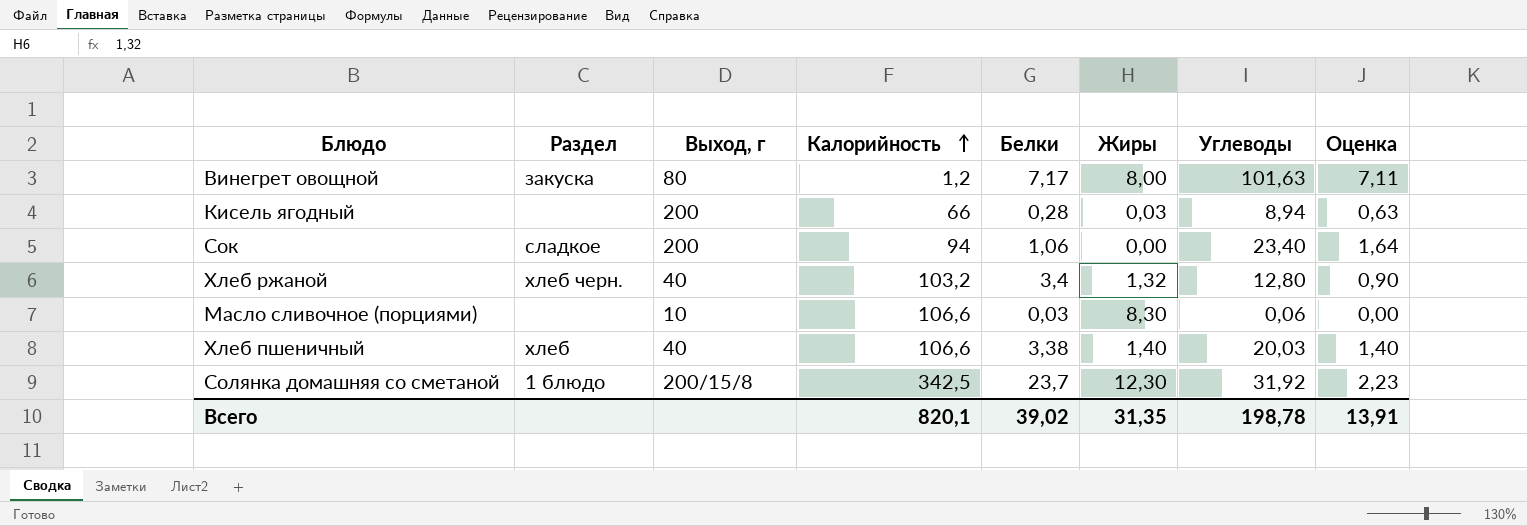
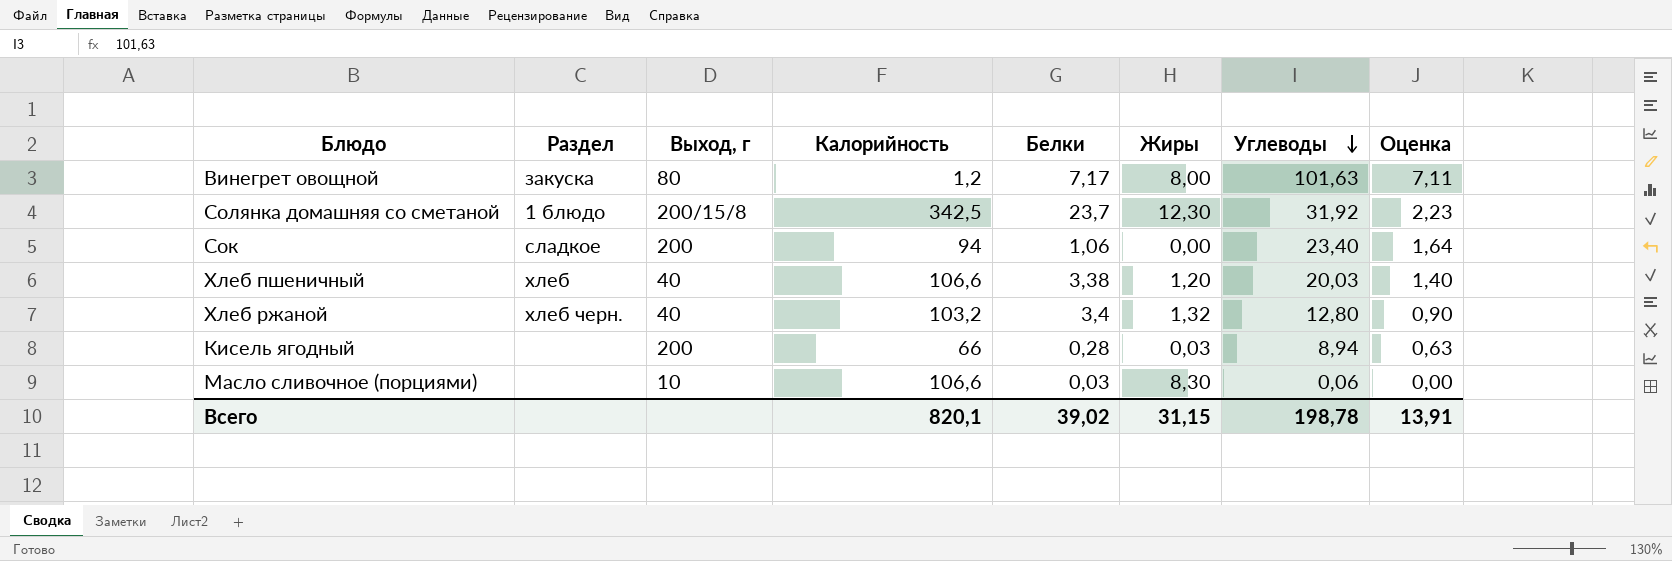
row order: Калорийность ascending -> Углеводы descending
Хлеб пшеничный | Жиры: 1,40 -> 1,20
Всего | Жиры: 31,35 -> 31,15

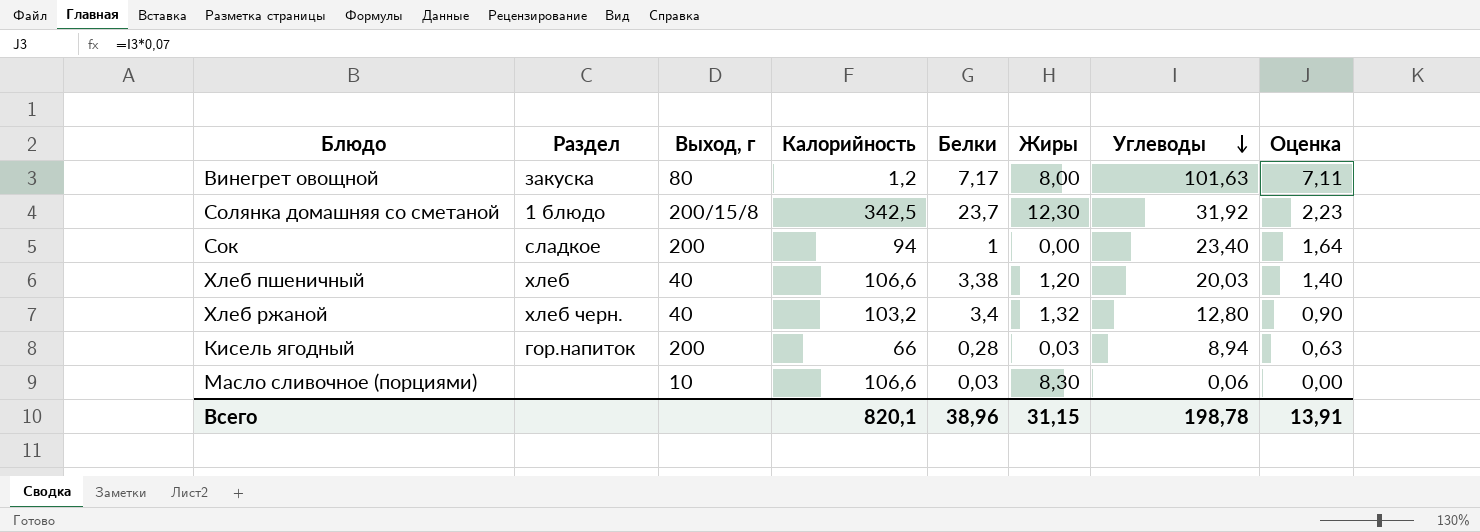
Сок | Белки: 1,06 -> 1
Кисель ягодный | Раздел: none -> гор.напиток
Всего | Белки: 39,02 -> 38,96

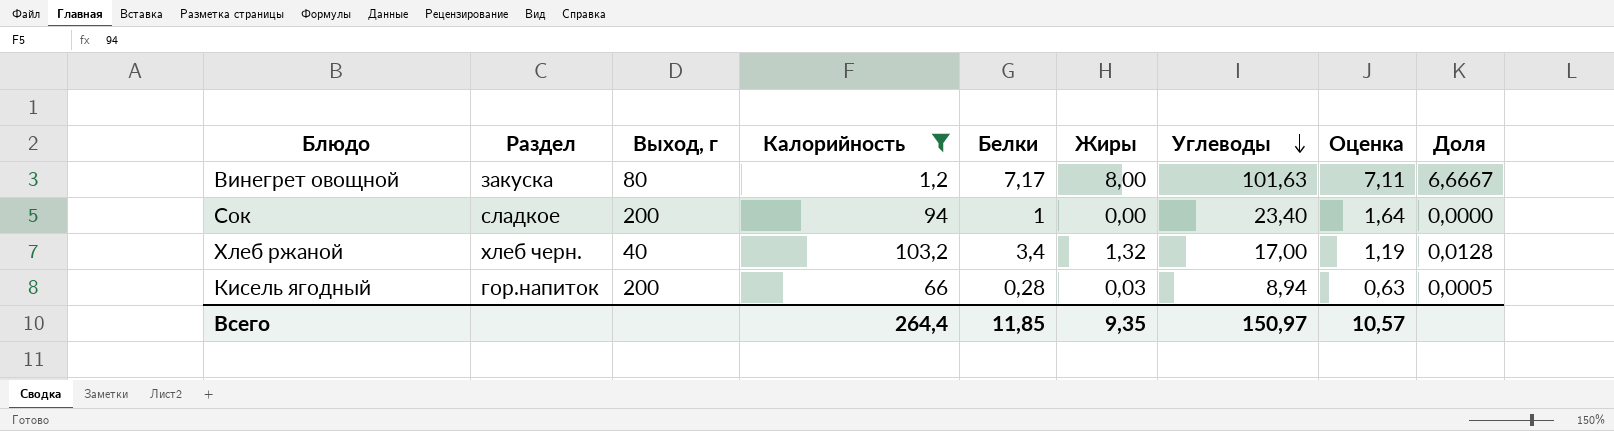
filter: none -> Калорийность <= 103,2
column Доля | formula: none -> [Жиры] / [Калорийность]
Хлеб ржаной | Углеводы: 12,80 -> 17,00
Хлеб ржаной | Оценка: 0,90 -> 1,19
Всего | Калорийность: 820,1 -> 264,4
Всего | Белки: 38,96 -> 11,85
Всего | Жиры: 31,15 -> 9,35
Всего | Углеводы: 198,78 -> 150,97
Всего | Оценка: 13,91 -> 10,57

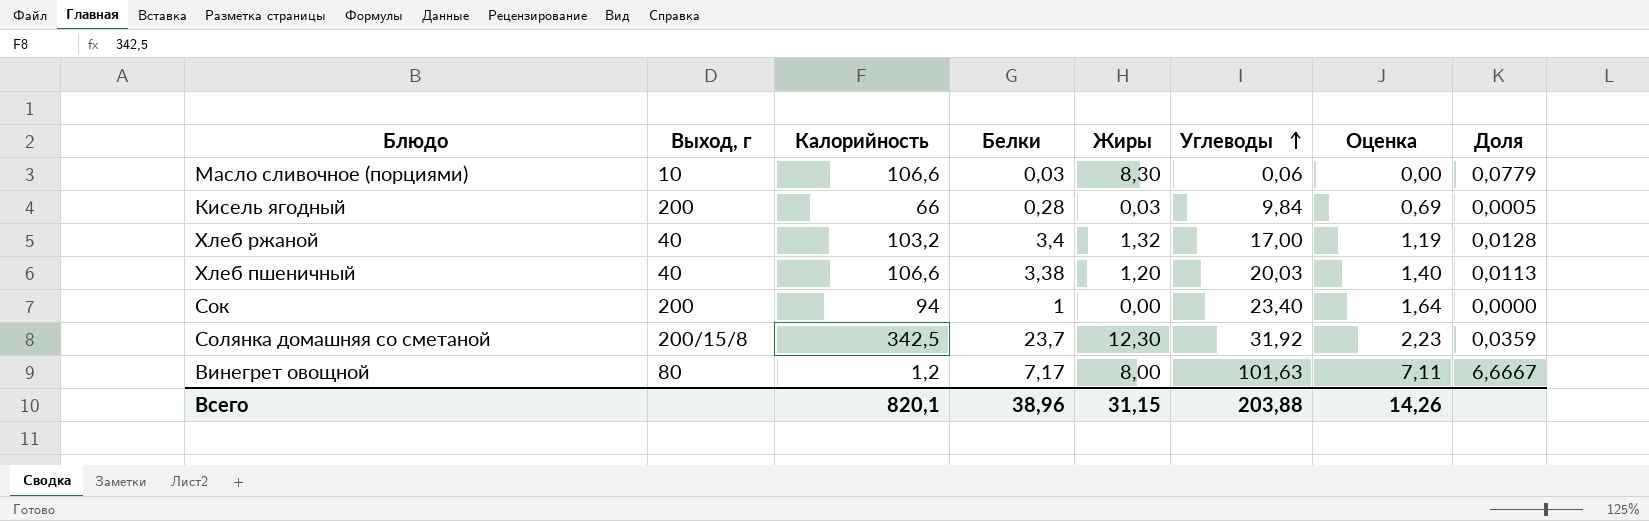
filter: Калорийность <= 103,2 -> none
row order: Углеводы descending -> Углеводы ascending
column Раздел | position: 2 -> none
Кисель ягодный | Углеводы: 8,94 -> 9,84
Кисель ягодный | Оценка: 0,63 -> 0,69
Всего | Калорийность: 264,4 -> 820,1
Всего | Белки: 11,85 -> 38,96
Всего | Жиры: 9,35 -> 31,15
Всего | Углеводы: 150,97 -> 203,88
Всего | Оценка: 10,57 -> 14,26

